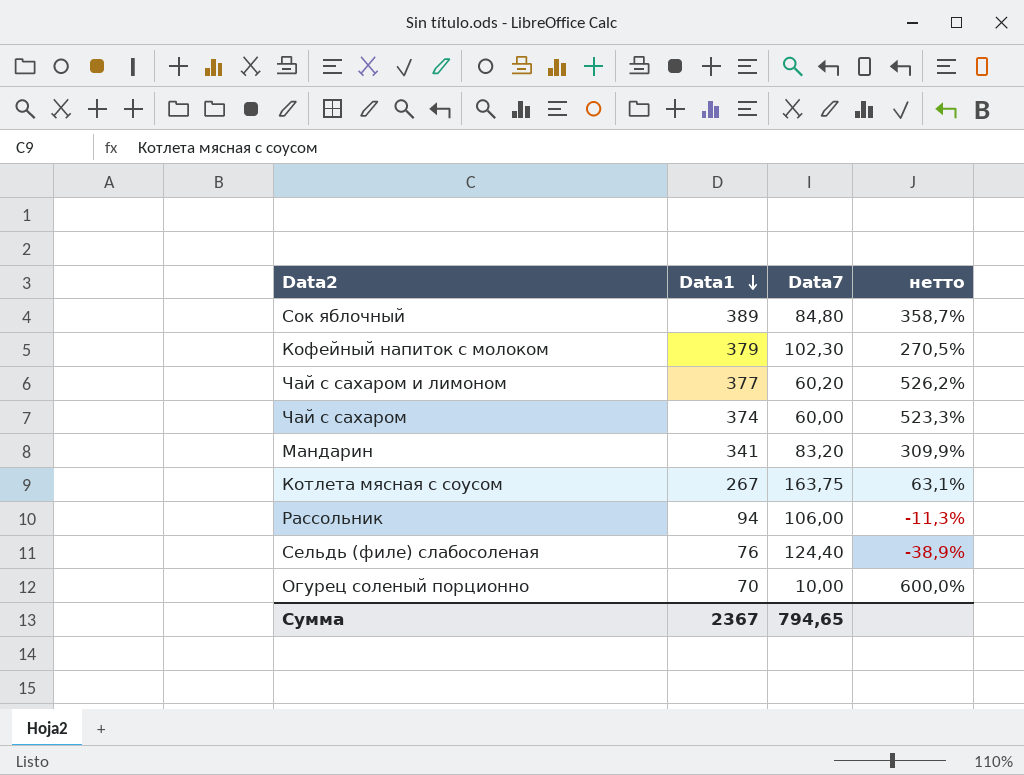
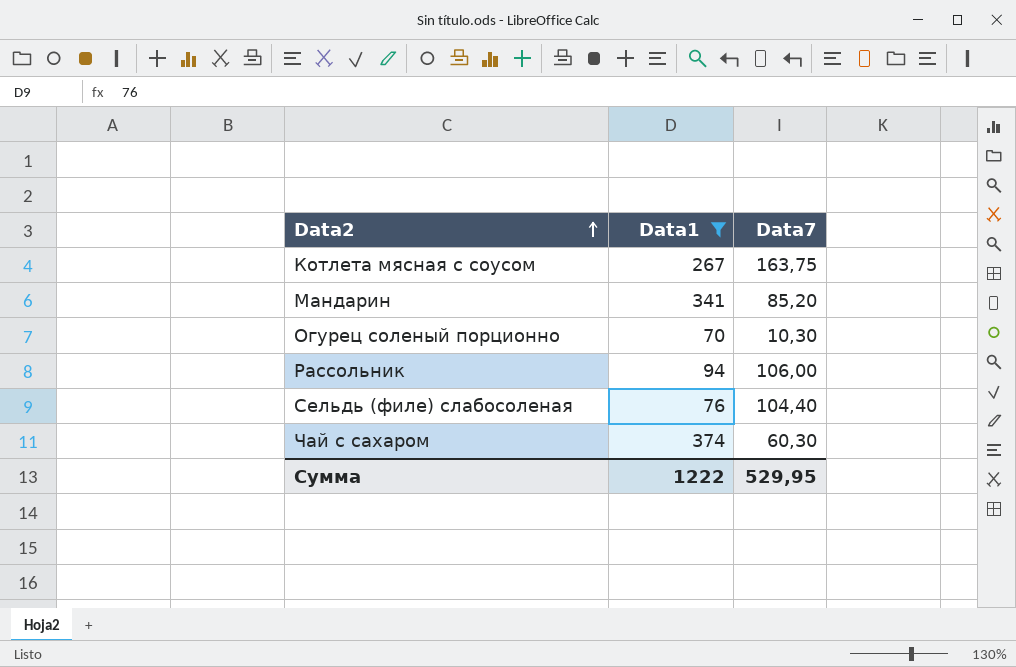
filter: none -> Data1 <= 374
row order: Data1 descending -> Data2 ascending
column нетто | formula: ([Data1] - [Data7]) / [Data7] -> none
Мандарин | Data7: 83,20 -> 85,20
Огурец соленый порционно | Data7: 10,00 -> 10,30
Сельдь (филе) слабосоленая | Data7: 124,40 -> 104,40
Чай с сахаром | Data7: 60,00 -> 60,30
Сумма | Data1: 2367 -> 1222
Сумма | Data7: 794,65 -> 529,95

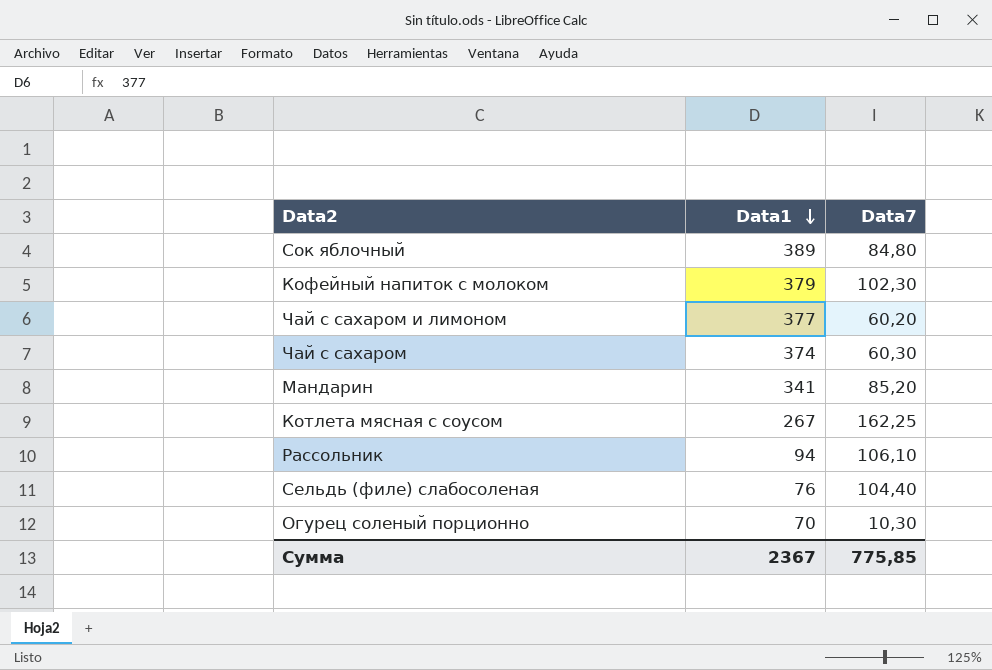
filter: Data1 <= 374 -> none
row order: Data2 ascending -> Data1 descending
Котлета мясная с соусом | Data7: 163,75 -> 162,25
Рассольник | Data7: 106,00 -> 106,10
Сумма | Data1: 1222 -> 2367
Сумма | Data7: 529,95 -> 775,85

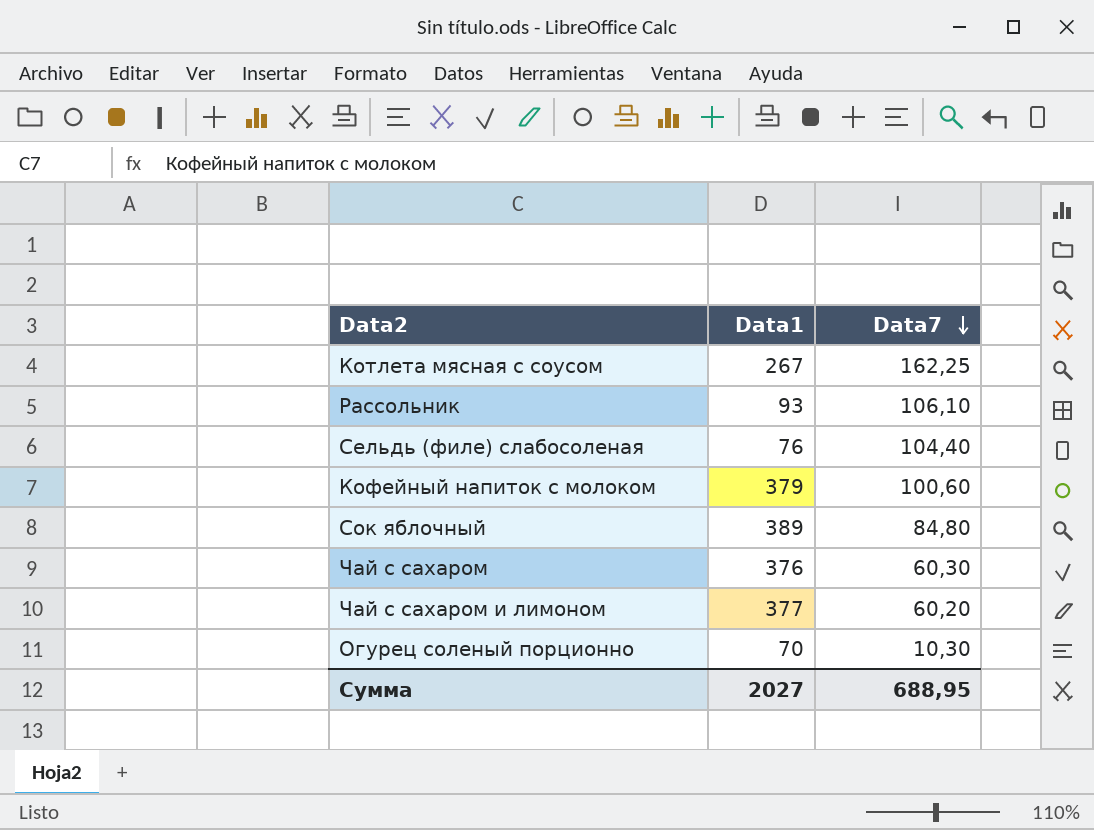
row order: Data1 descending -> Data7 descending
row Мандарин: 341 | 85,20 -> none
Рассольник | Data1: 94 -> 93
Кофейный напиток с молоком | Data7: 102,30 -> 100,60
Чай с сахаром | Data1: 374 -> 376
Сумма | Data1: 2367 -> 2027
Сумма | Data7: 775,85 -> 688,95

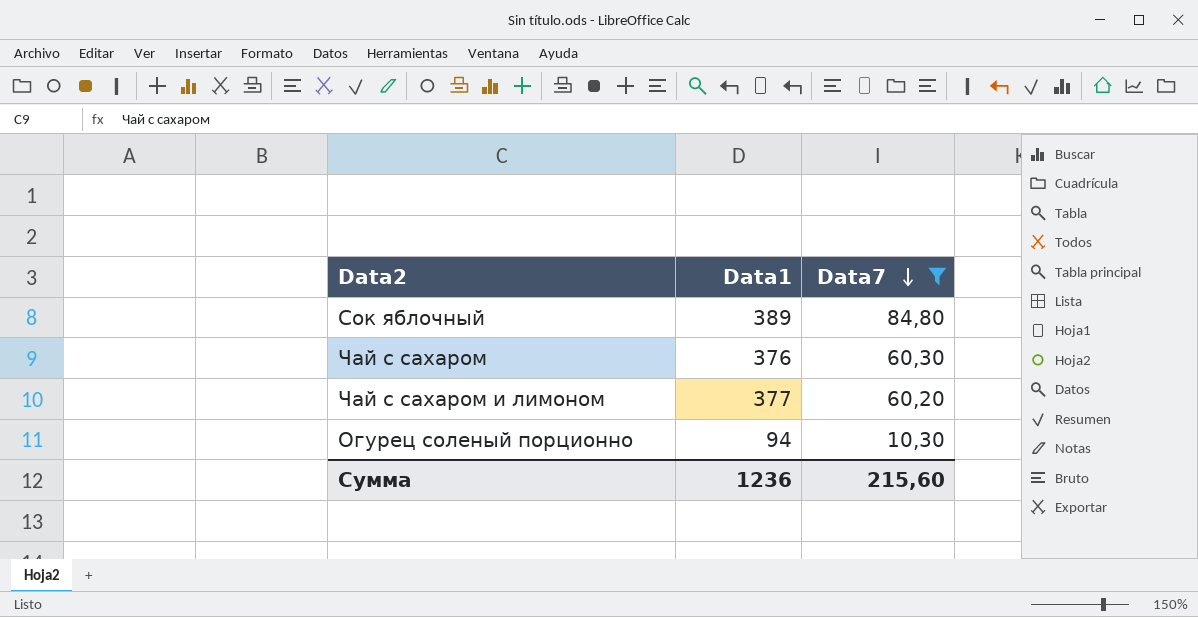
filter: none -> Data7 <= 84,80
Огурец соленый порционно | Data1: 70 -> 94
Сумма | Data1: 2027 -> 1236
Сумма | Data7: 688,95 -> 215,60

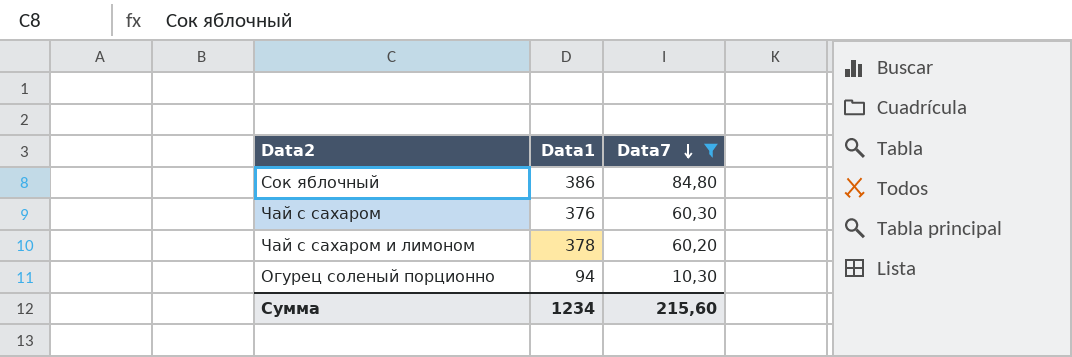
Сок яблочный | Data1: 389 -> 386
Чай с сахаром и лимоном | Data1: 377 -> 378
Сумма | Data1: 1236 -> 1234

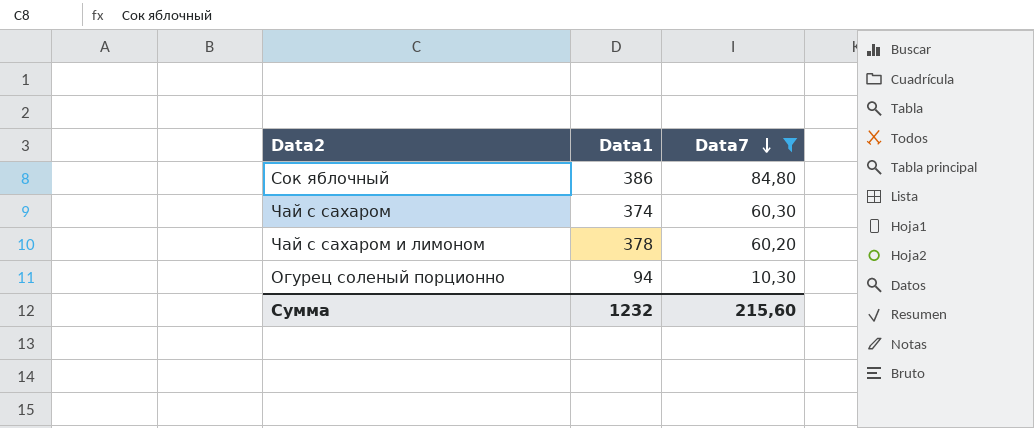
Чай с сахаром | Data1: 376 -> 374
Сумма | Data1: 1234 -> 1232

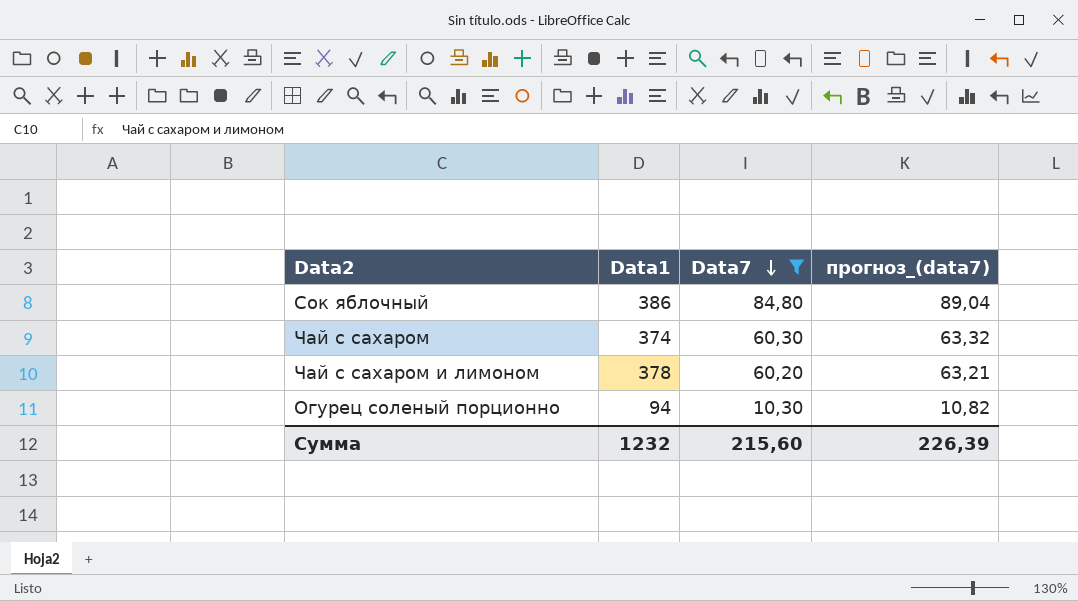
column прогноз_(data7) | formula: none -> [Data7] * 1,05

